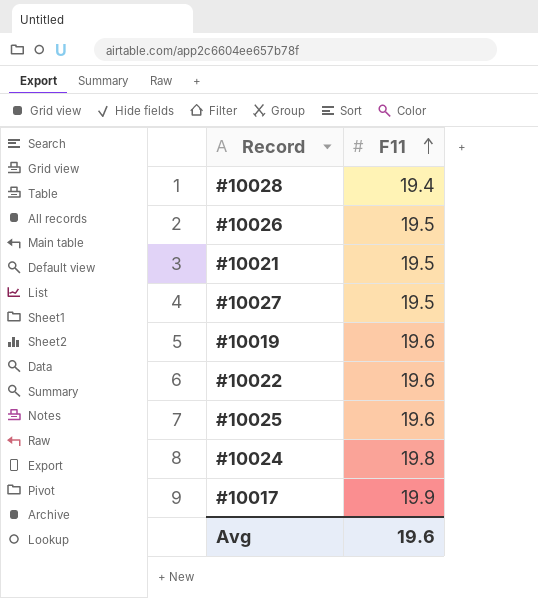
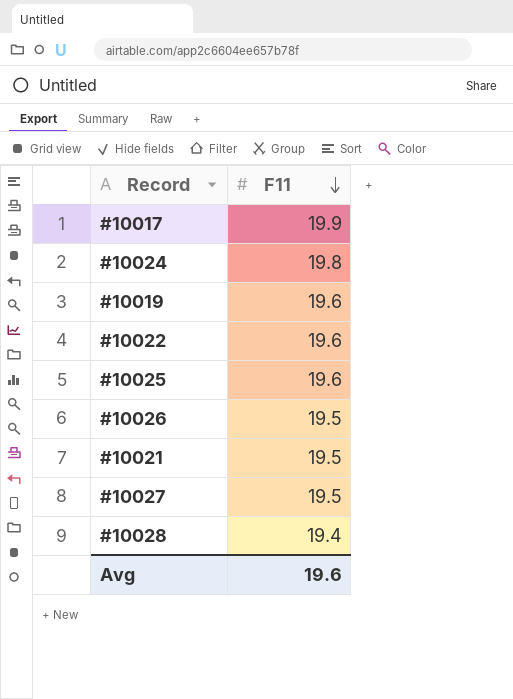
row order: F11 ascending -> F11 descending

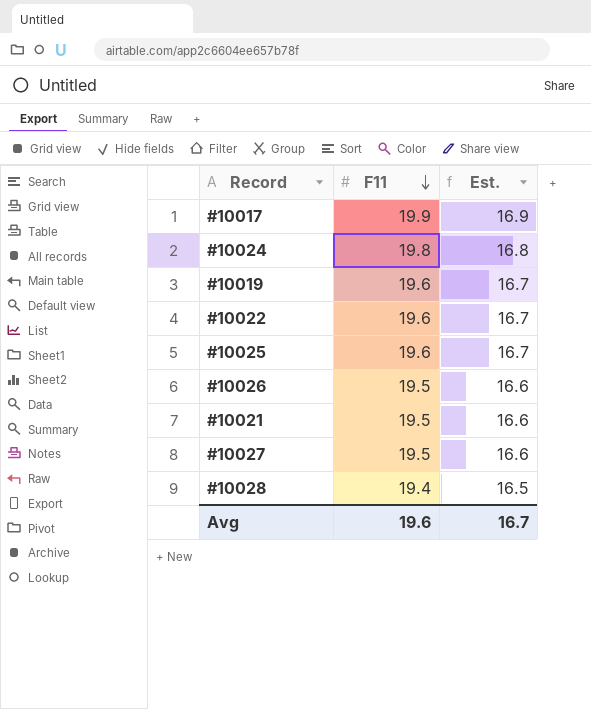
column Est. | formula: none -> [F11] * 0.85

